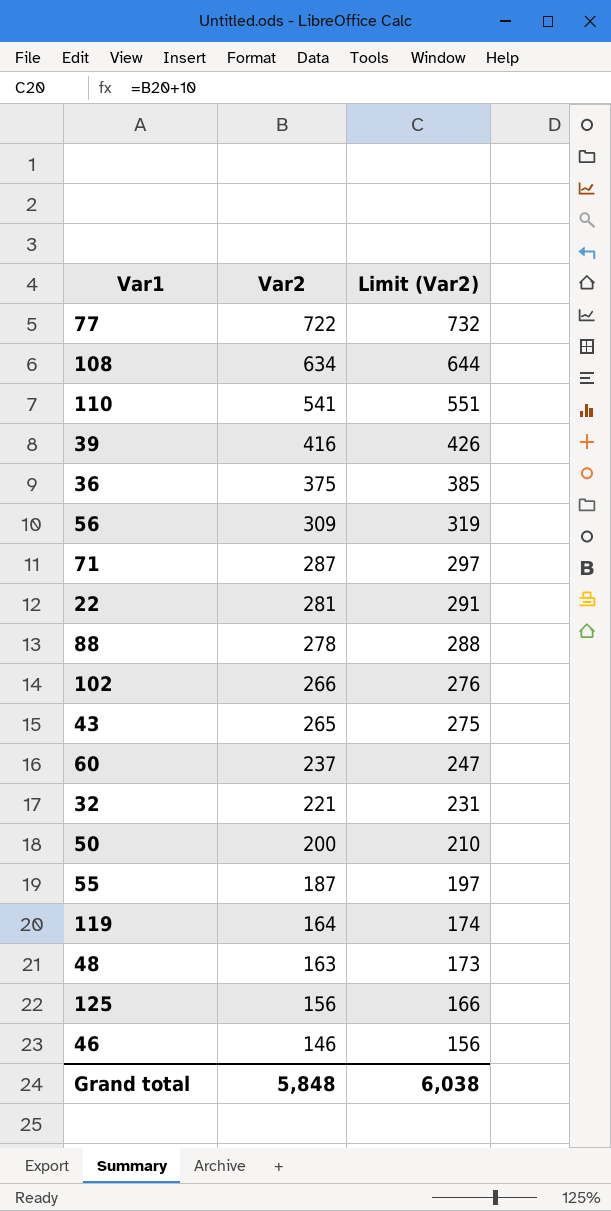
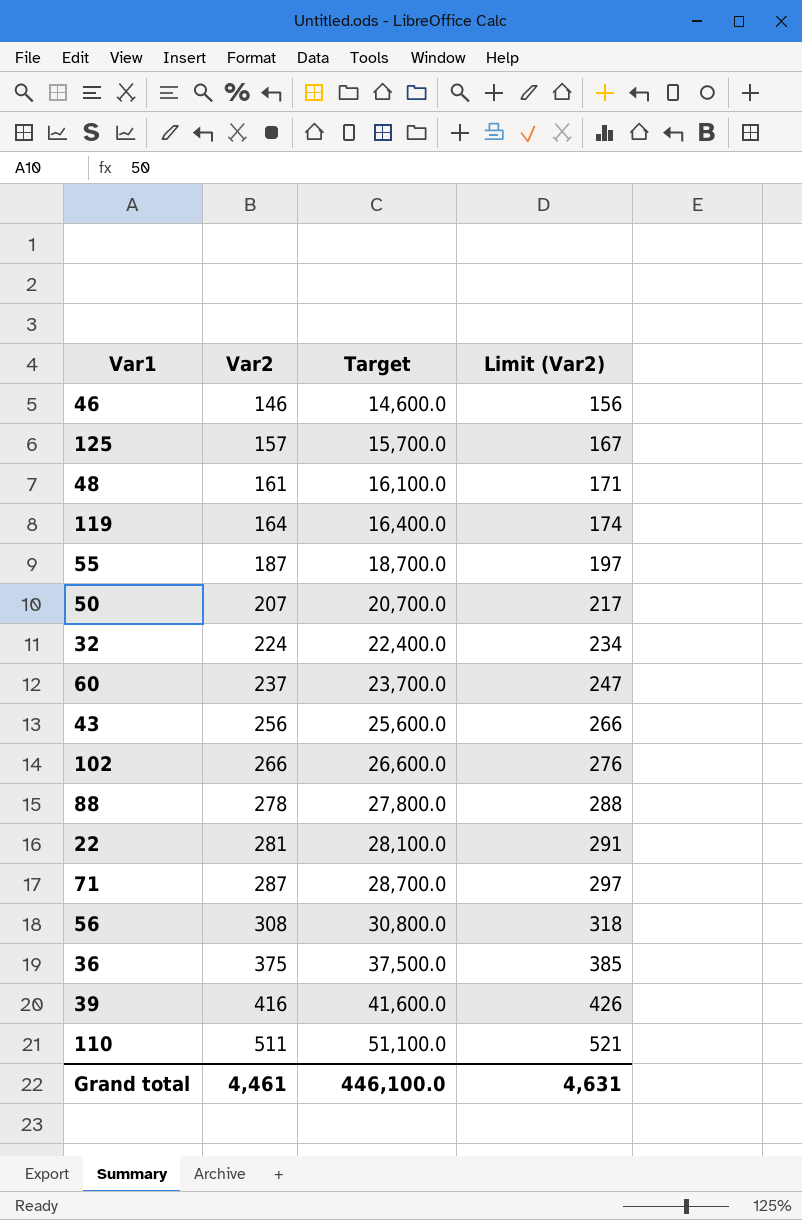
row order: Var2 descending -> Var2 ascending
column Target | formula: none -> [Var2] * 100
row 77: 722 | 732 -> none
row 108: 634 | 644 -> none
125 | Var2: 156 -> 157
125 | Limit (Var2): 166 -> 167
48 | Var2: 163 -> 161
48 | Limit (Var2): 173 -> 171
50 | Var2: 200 -> 207
50 | Limit (Var2): 210 -> 217
32 | Var2: 221 -> 224
32 | Limit (Var2): 231 -> 234
43 | Var2: 265 -> 256
43 | Limit (Var2): 275 -> 266
56 | Var2: 309 -> 308
56 | Limit (Var2): 319 -> 318
110 | Var2: 541 -> 511
110 | Limit (Var2): 551 -> 521
Grand total | Var2: 5,848 -> 4,461
Grand total | Limit (Var2): 6,038 -> 4,631

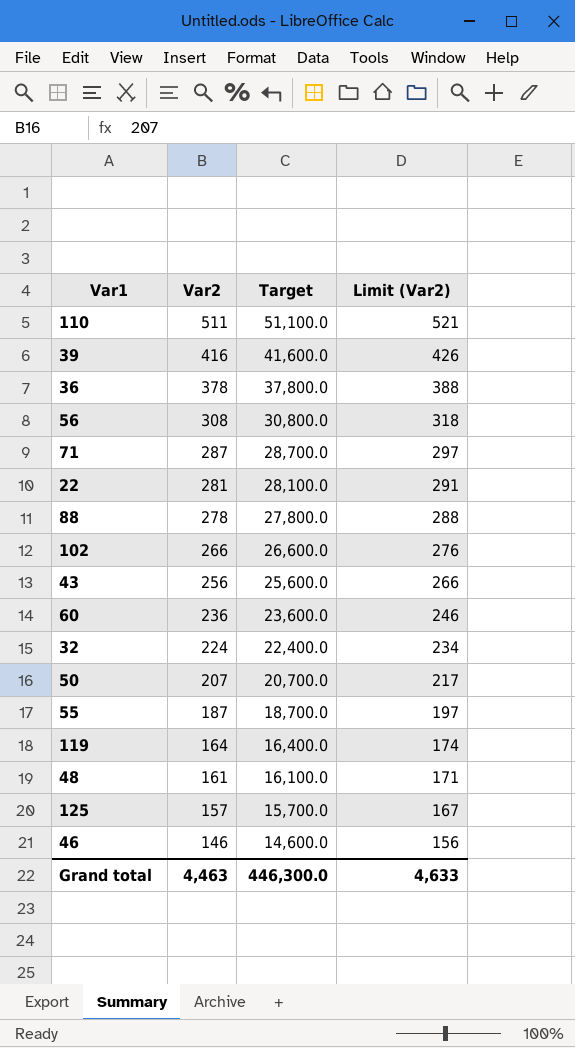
row order: Var2 ascending -> Var2 descending
36 | Var2: 375 -> 378
36 | Target: 37,500.0 -> 37,800.0
36 | Limit (Var2): 385 -> 388
60 | Var2: 237 -> 236
60 | Target: 23,700.0 -> 23,600.0
60 | Limit (Var2): 247 -> 246
Grand total | Var2: 4,461 -> 4,463
Grand total | Target: 446,100.0 -> 446,300.0
Grand total | Limit (Var2): 4,631 -> 4,633

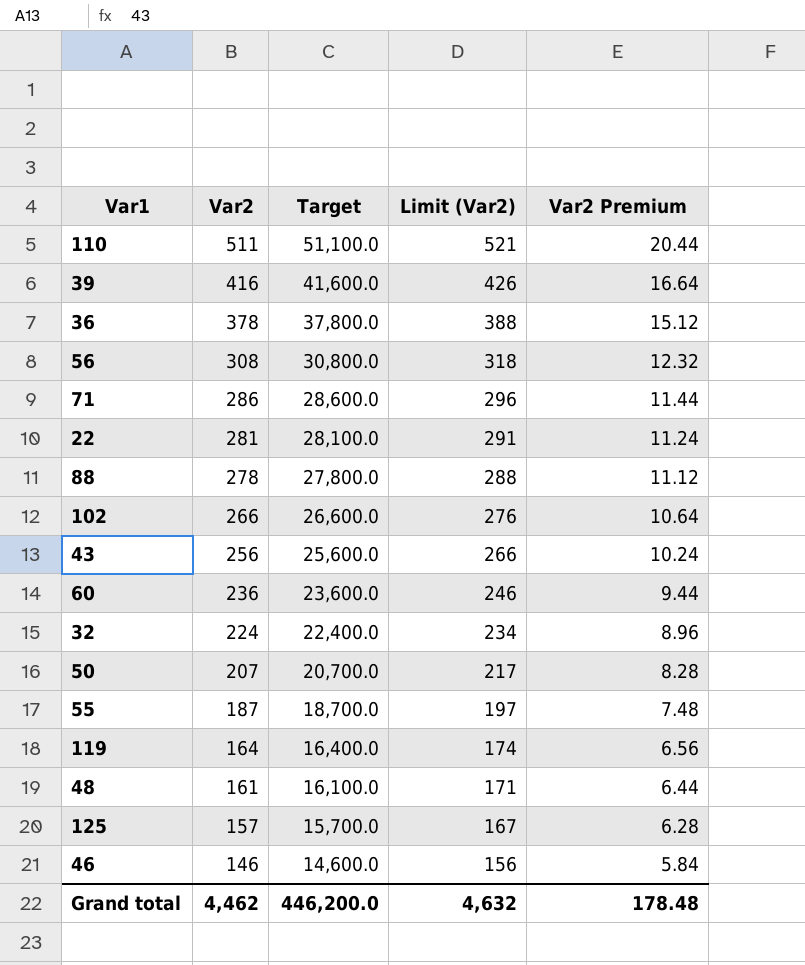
column Var2 Premium | formula: none -> [Var2] * 0.04
71 | Var2: 287 -> 286
71 | Target: 28,700.0 -> 28,600.0
71 | Limit (Var2): 297 -> 296
Grand total | Var2: 4,463 -> 4,462
Grand total | Target: 446,300.0 -> 446,200.0
Grand total | Limit (Var2): 4,633 -> 4,632

